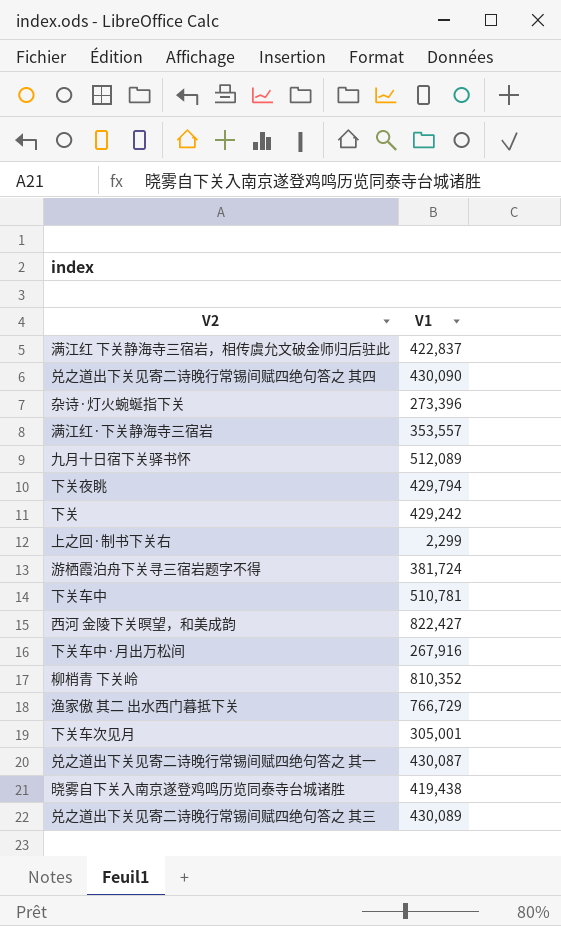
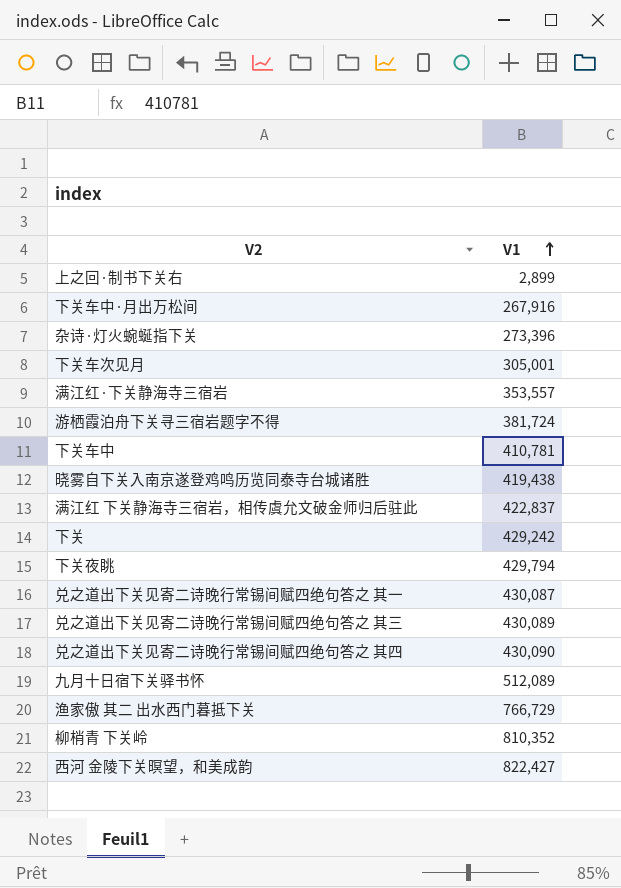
row order: none -> V1 ascending
上之回·制书下关右 | V1: 2,299 -> 2,899
下关车中 | V1: 510,781 -> 410,781

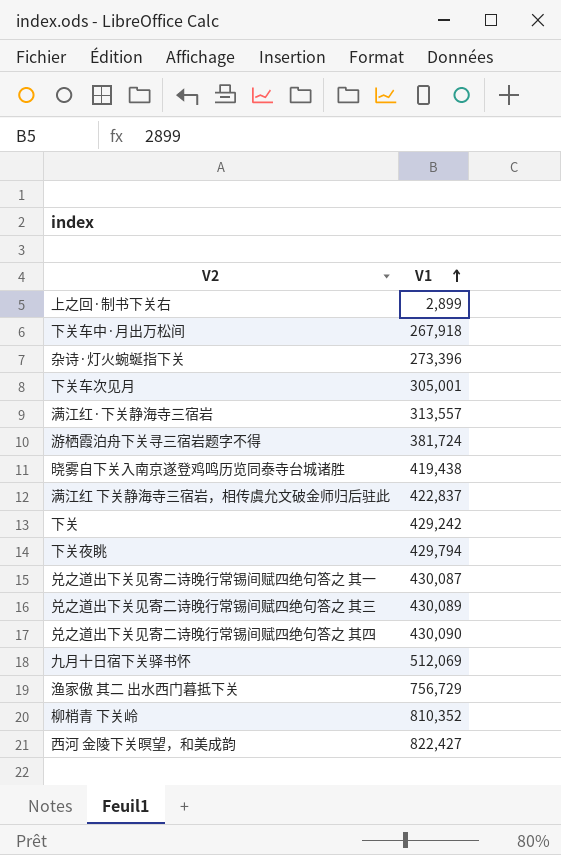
row 下关车中: 410,781 -> none
下关车中·月出万松间 | V1: 267,916 -> 267,918
满江红·下关静海寺三宿岩 | V1: 353,557 -> 313,557
九月十日宿下关驿书怀 | V1: 512,089 -> 512,069
渔家傲 其二 出水西门暮抵下关 | V1: 766,729 -> 756,729

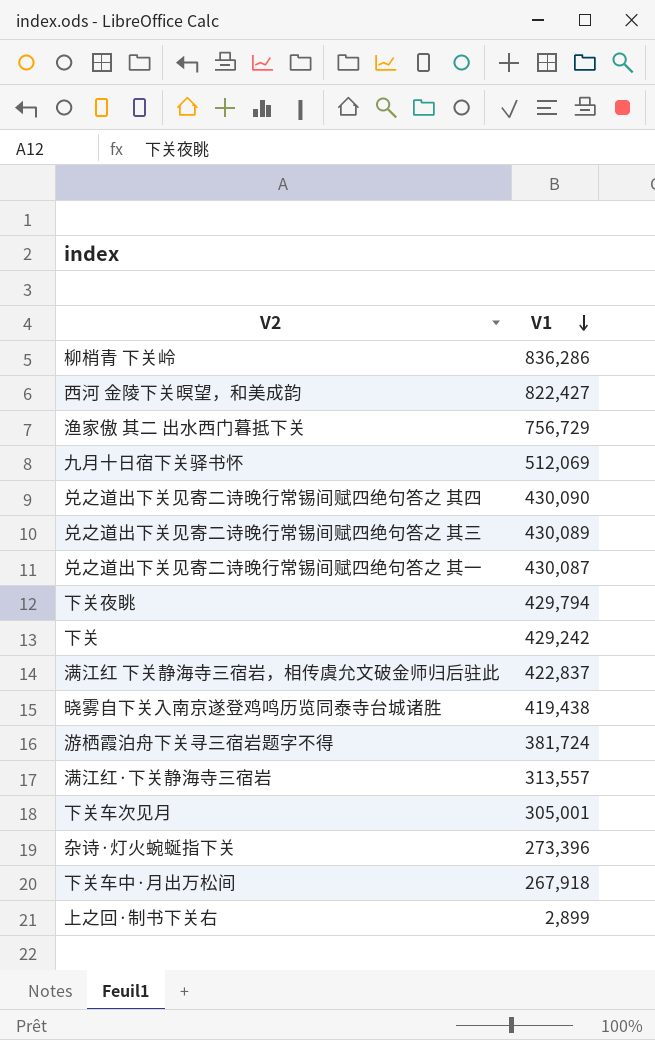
row order: V1 ascending -> V1 descending
柳梢青 下关岭 | V1: 810,352 -> 836,286

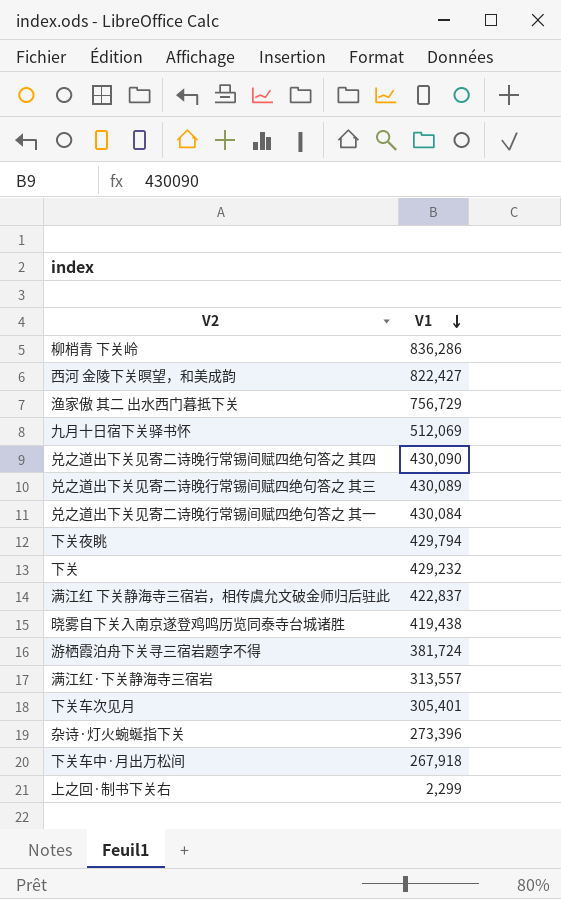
兑之道出下关见寄二诗晚行常锡间赋四绝句答之 其一 | V1: 430,087 -> 430,084
下关 | V1: 429,242 -> 429,232
下关车次见月 | V1: 305,001 -> 305,401
上之回·制书下关右 | V1: 2,899 -> 2,299

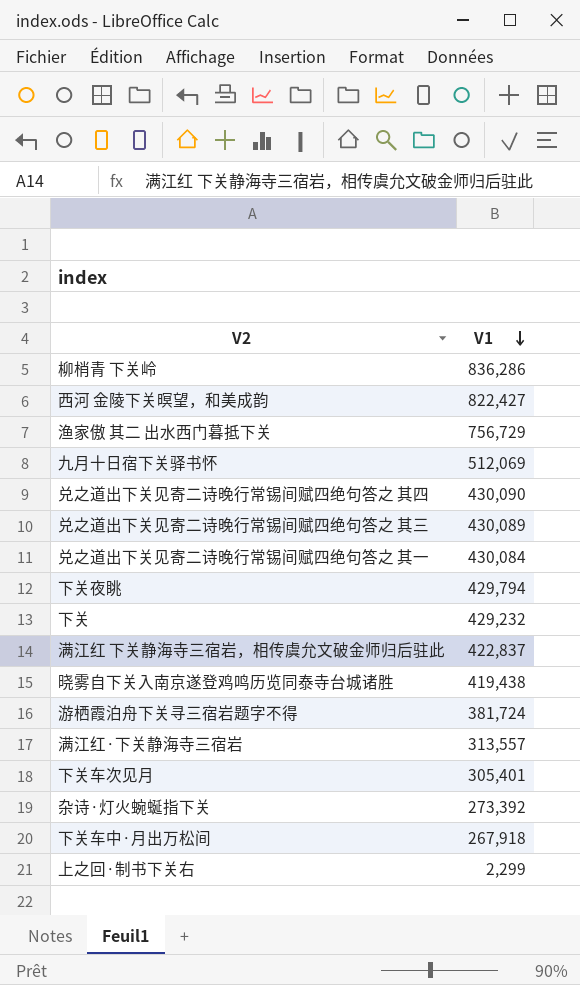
杂诗·灯火蜿蜒指下关 | V1: 273,396 -> 273,392

